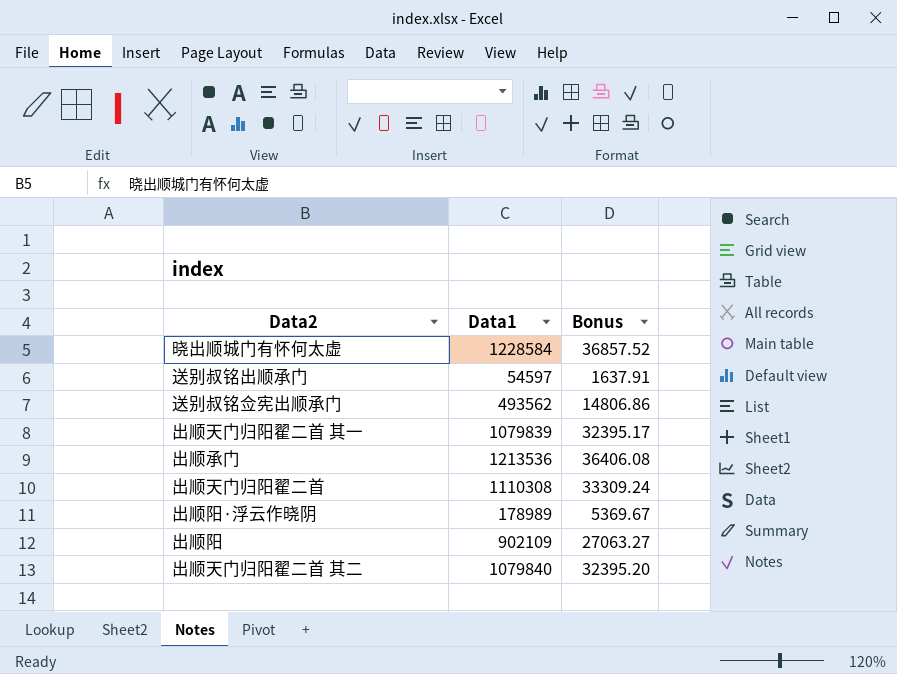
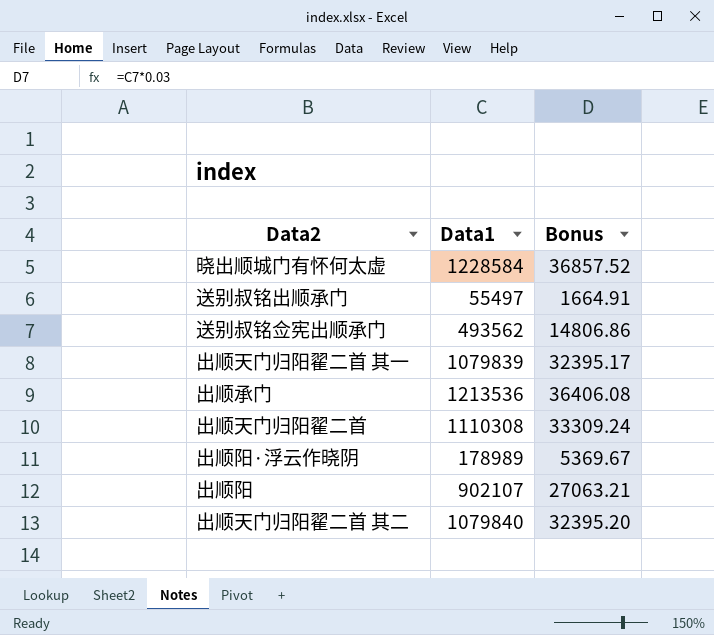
送别叔铭出顺承门 | Data1: 54597 -> 55497
送别叔铭出顺承门 | Bonus: 1637.91 -> 1664.91
出顺阳 | Data1: 902109 -> 902107
出顺阳 | Bonus: 27063.27 -> 27063.21

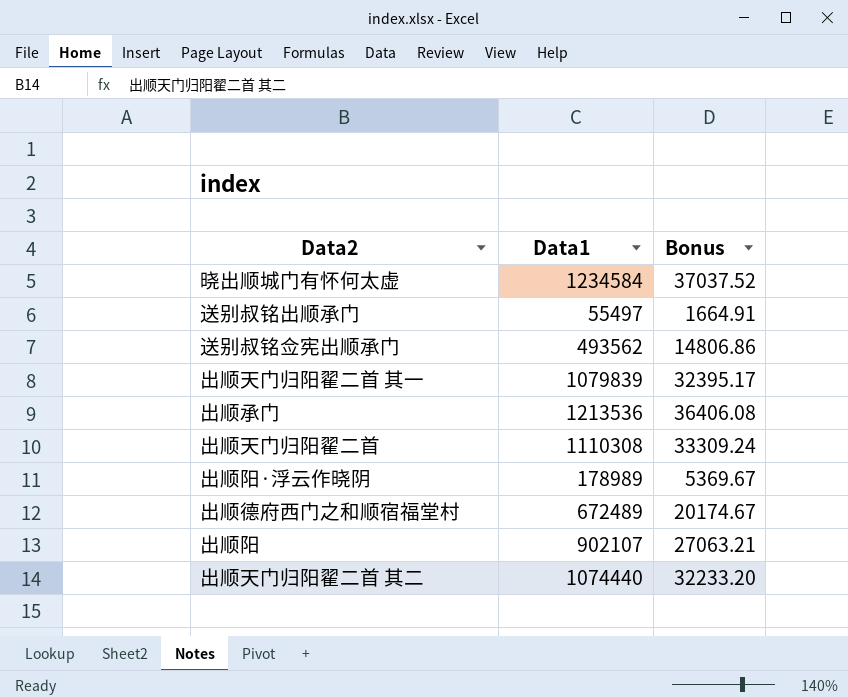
晓出顺城门有怀何太虚 | Data1: 1228584 -> 1234584
晓出顺城门有怀何太虚 | Bonus: 36857.52 -> 37037.52
row 出顺德府西门之和顺宿福堂村: none -> 672489 | 20174.67
出顺天门归阳翟二首 其二 | Data1: 1079840 -> 1074440
出顺天门归阳翟二首 其二 | Bonus: 32395.20 -> 32233.20

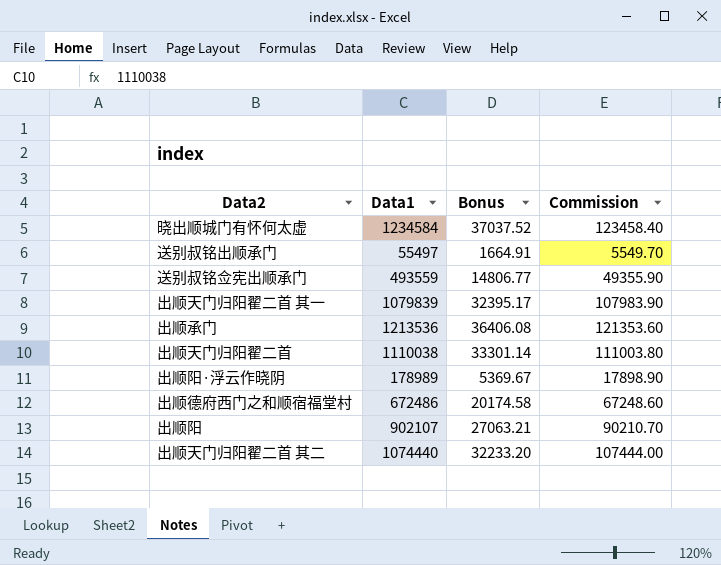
column Commission | formula: none -> [Data1] * 0.1
送别叔铭佥宪出顺承门 | Data1: 493562 -> 493559
送别叔铭佥宪出顺承门 | Bonus: 14806.86 -> 14806.77
出顺天门归阳翟二首 | Data1: 1110308 -> 1110038
出顺天门归阳翟二首 | Bonus: 33309.24 -> 33301.14
出顺德府西门之和顺宿福堂村 | Data1: 672489 -> 672486
出顺德府西门之和顺宿福堂村 | Bonus: 20174.67 -> 20174.58

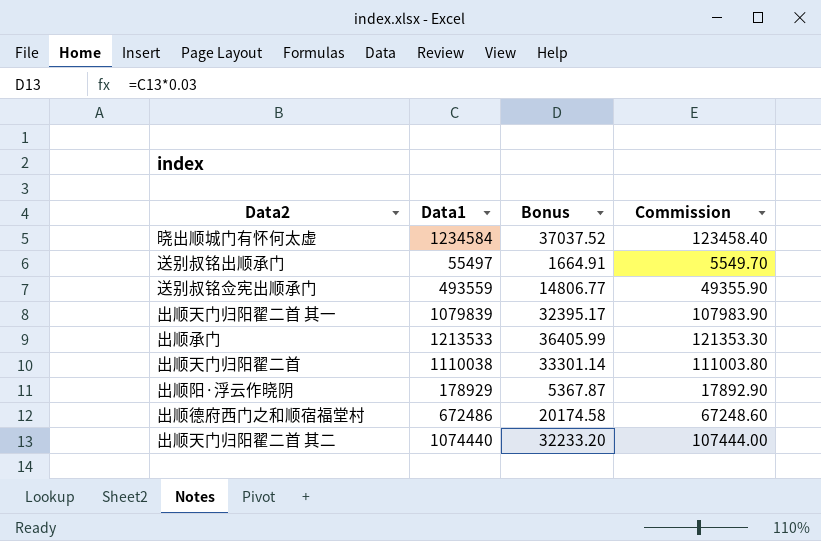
row 出顺阳: 902107 | 27063.21 | 90210.70 -> none
出顺承门 | Data1: 1213536 -> 1213533
出顺承门 | Bonus: 36406.08 -> 36405.99
出顺承门 | Commission: 121353.60 -> 121353.30
出顺阳·浮云作晓阴 | Data1: 178989 -> 178929
出顺阳·浮云作晓阴 | Bonus: 5369.67 -> 5367.87
出顺阳·浮云作晓阴 | Commission: 17898.90 -> 17892.90

